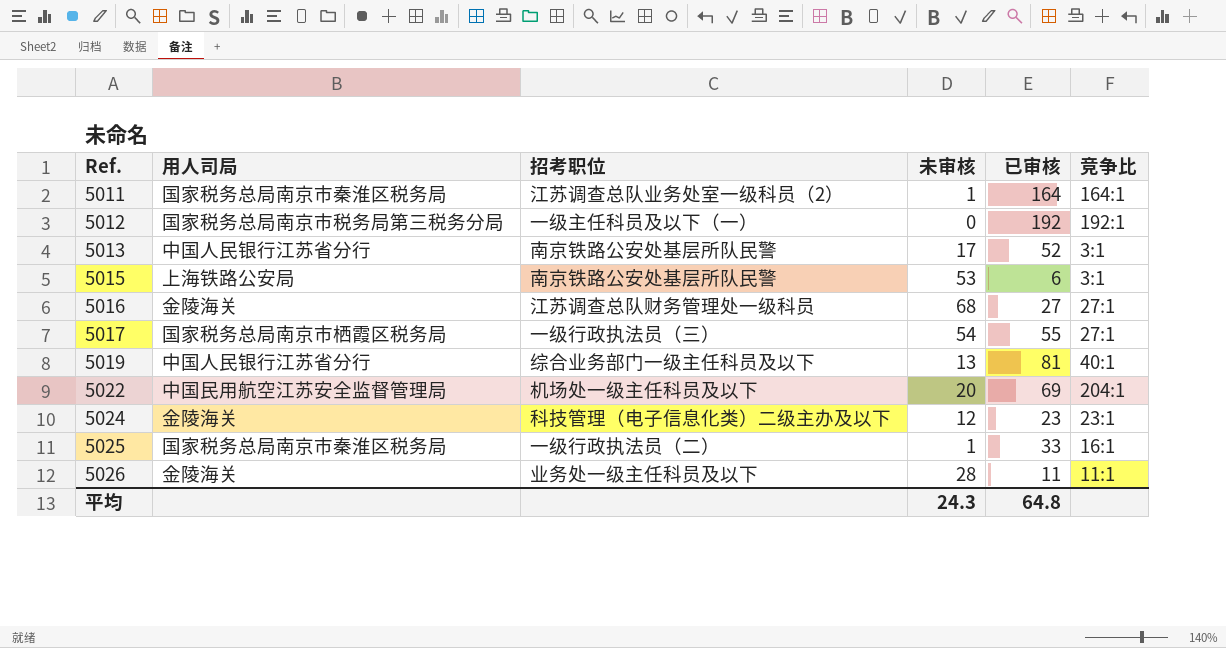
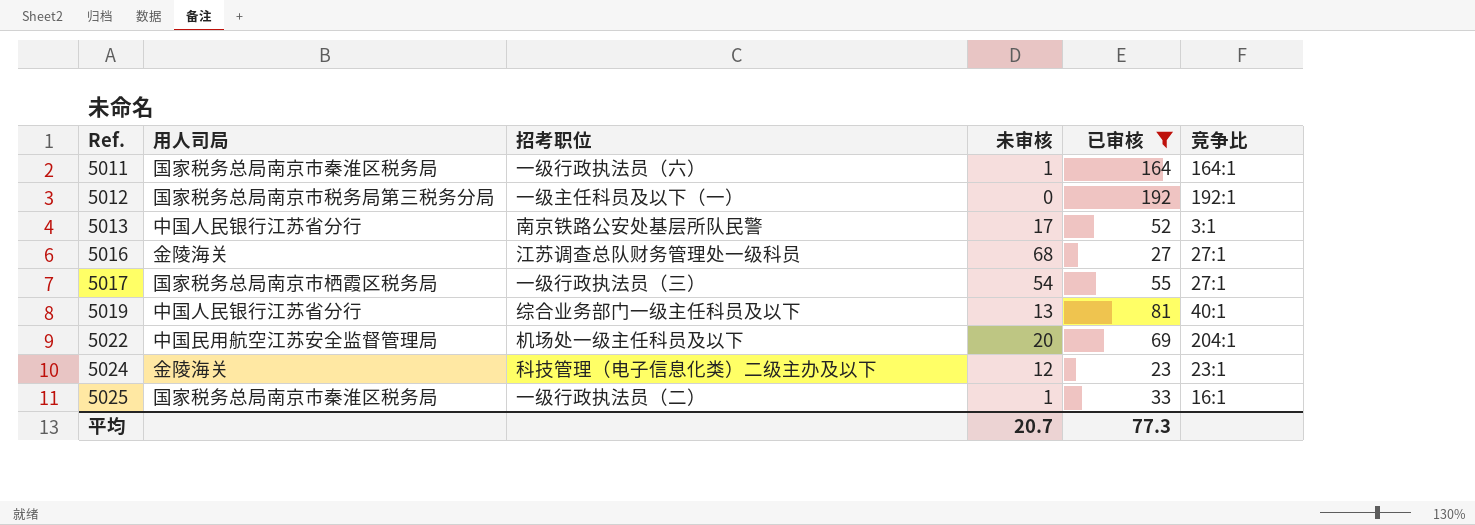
filter: none -> 已审核 >= 23
5011 | 招考职位: 江苏调查总队业务处室一级科员（2） -> 一级行政执法员（六）
平均 | 未审核: 24.3 -> 20.7
平均 | 已审核: 64.8 -> 77.3

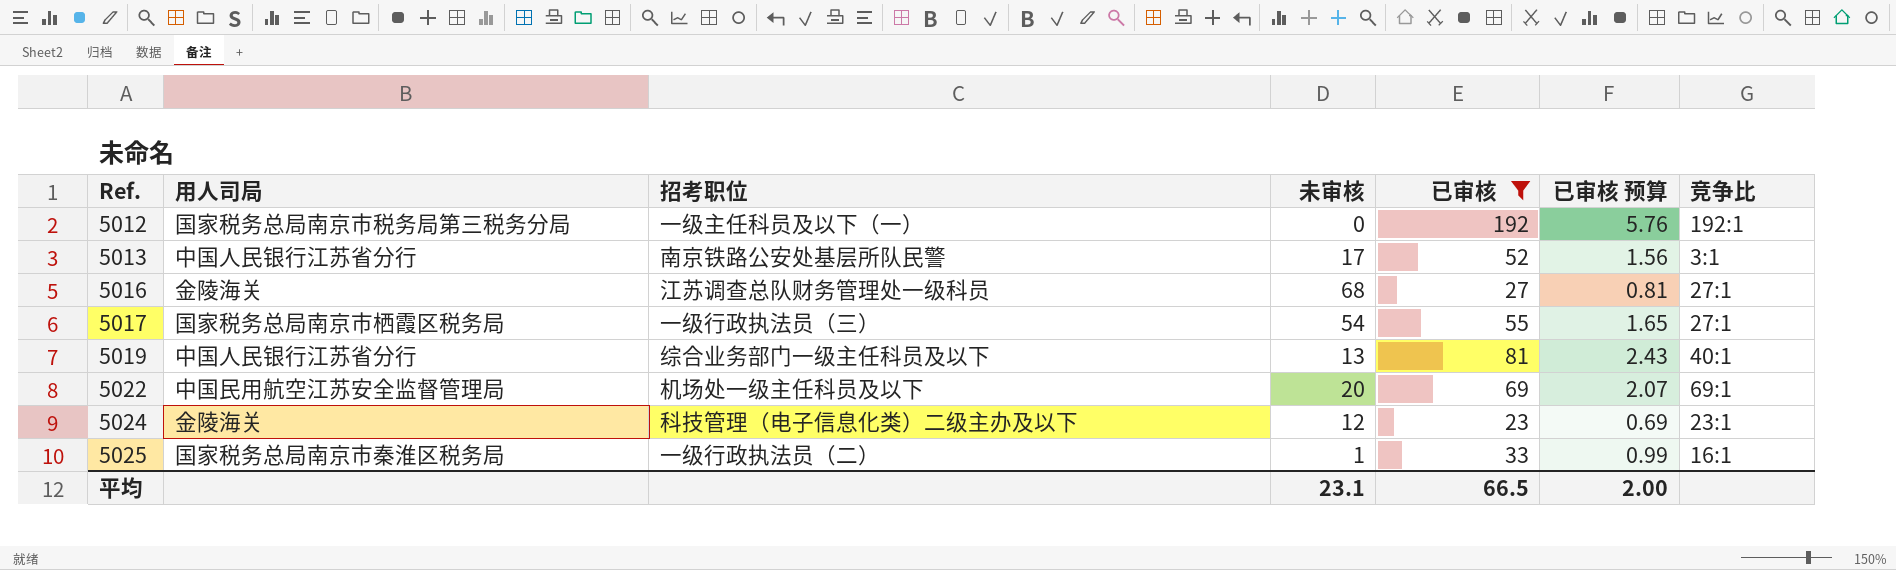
column 已审核 预算 | formula: none -> [已审核] * 0.03
row 5011: 国家税务总局南京市秦淮区税务局 | 一级行政执法员（六） | 1 | 164 | 164:1 -> none
5022 | 竞争比: 204:1 -> 69:1
平均 | 未审核: 20.7 -> 23.1
平均 | 已审核: 77.3 -> 66.5

